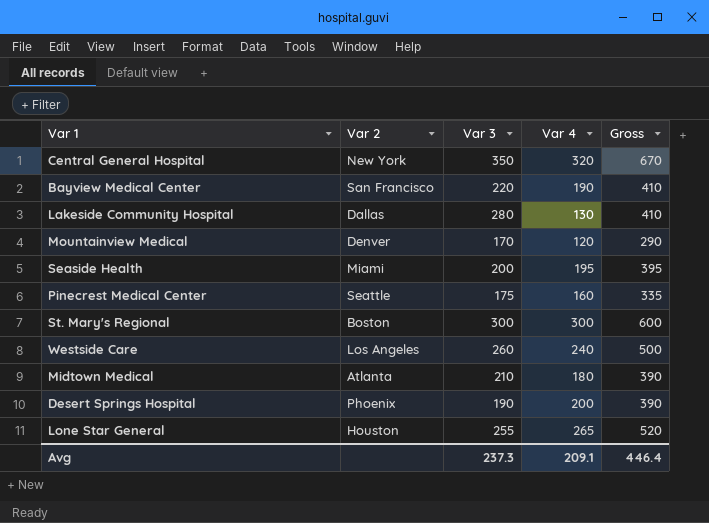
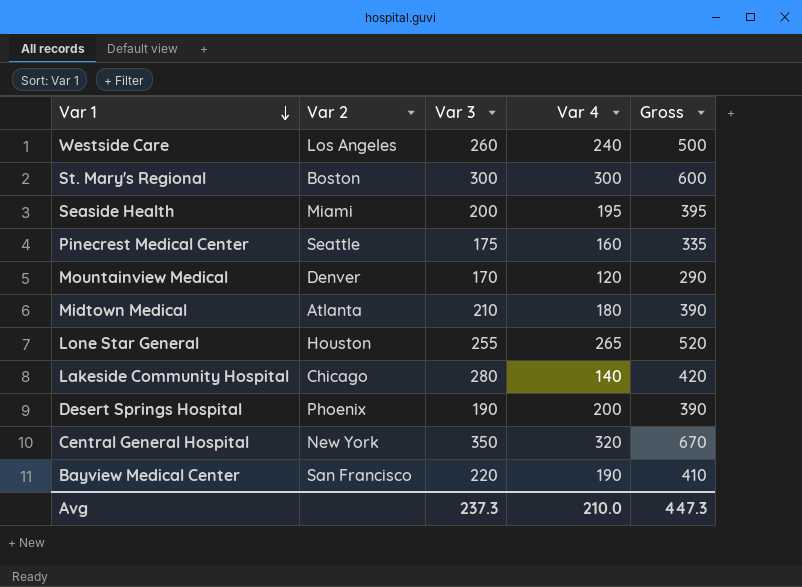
row order: none -> Var 1 descending
Lakeside Community Hospital | Var 2: Dallas -> Chicago
Lakeside Community Hospital | Var 4: 130 -> 140
Lakeside Community Hospital | Gross: 410 -> 420
Avg | Var 4: 209.1 -> 210.0
Avg | Gross: 446.4 -> 447.3

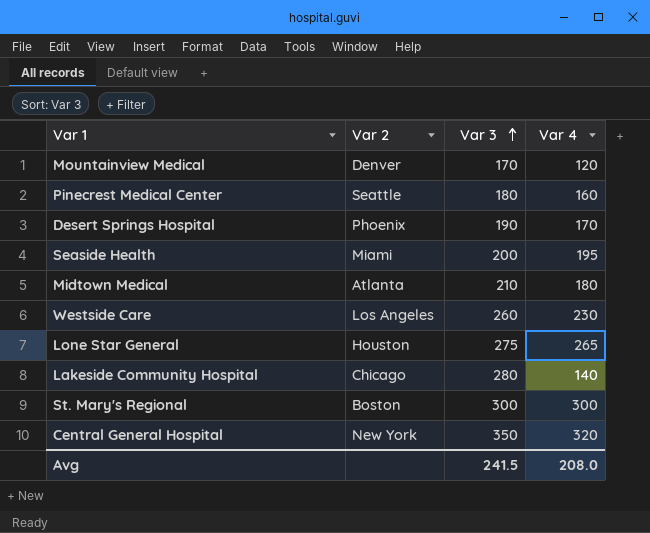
row order: Var 1 descending -> Var 3 ascending
column Gross | formula: [Var 3] + [Var 4] -> none
row Bayview Medical Center: San Francisco | 220 | 190 | 410 -> none
Pinecrest Medical Center | Var 3: 175 -> 180
Desert Springs Hospital | Var 4: 200 -> 170
Westside Care | Var 4: 240 -> 230
Lone Star General | Var 3: 255 -> 275
Avg | Var 3: 237.3 -> 241.5
Avg | Var 4: 210.0 -> 208.0

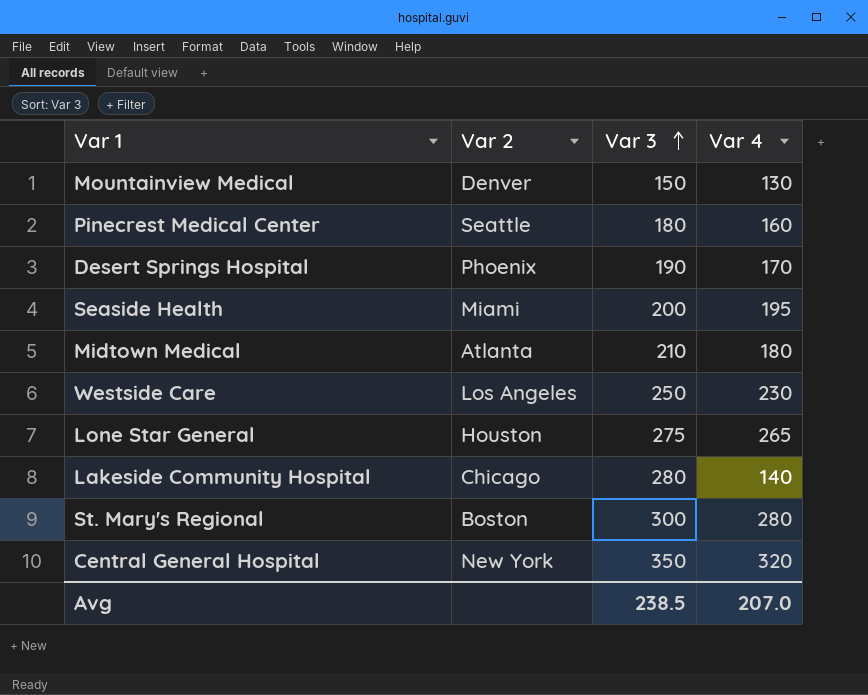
Mountainview Medical | Var 3: 170 -> 150
Mountainview Medical | Var 4: 120 -> 130
Westside Care | Var 3: 260 -> 250
St. Mary's Regional | Var 4: 300 -> 280
Avg | Var 3: 241.5 -> 238.5
Avg | Var 4: 208.0 -> 207.0

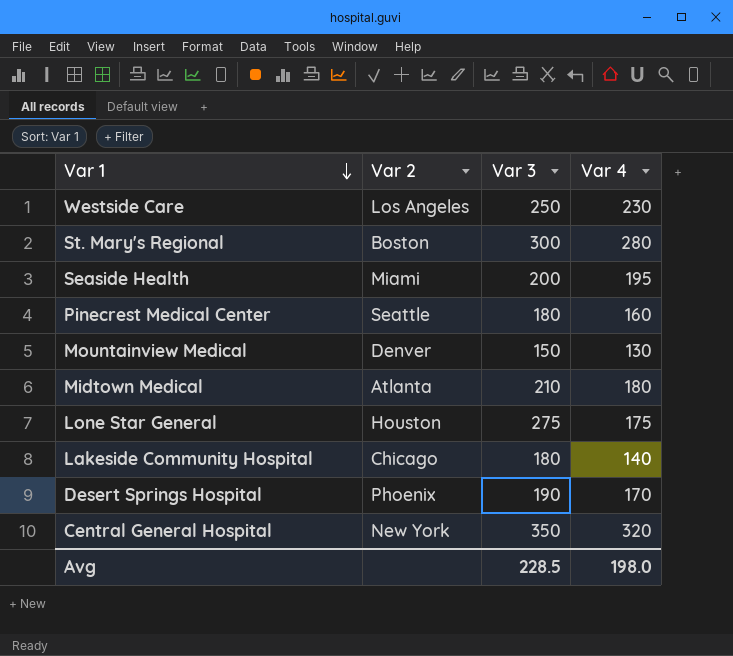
row order: Var 3 ascending -> Var 1 descending
Lone Star General | Var 4: 265 -> 175
Lakeside Community Hospital | Var 3: 280 -> 180
Avg | Var 3: 238.5 -> 228.5
Avg | Var 4: 207.0 -> 198.0

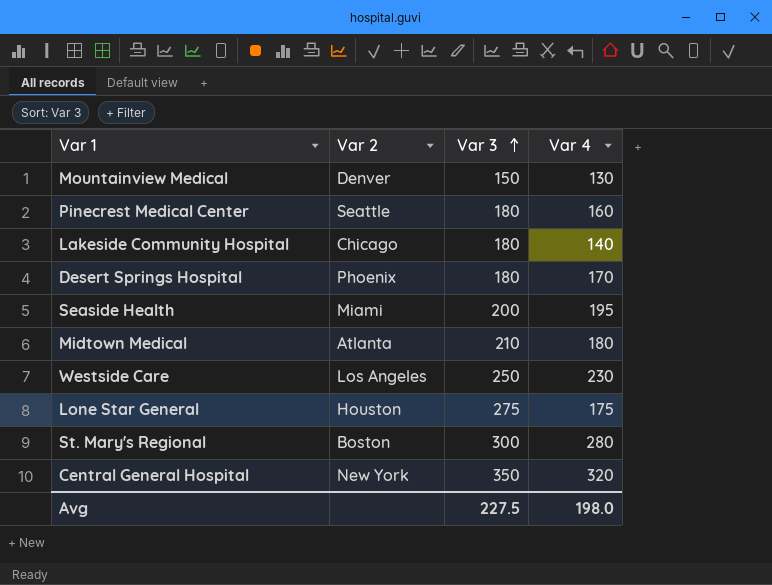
row order: Var 1 descending -> Var 3 ascending
Desert Springs Hospital | Var 3: 190 -> 180
Avg | Var 3: 228.5 -> 227.5

